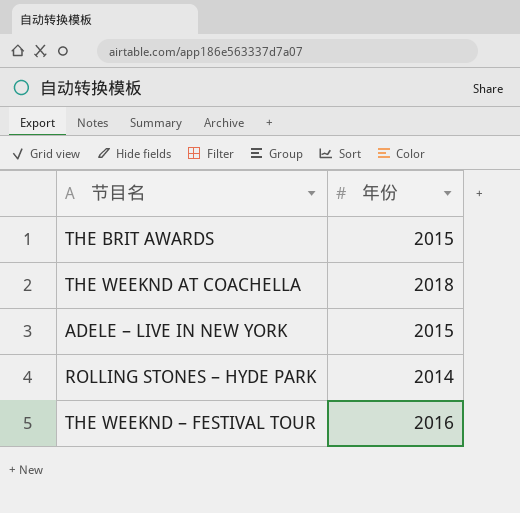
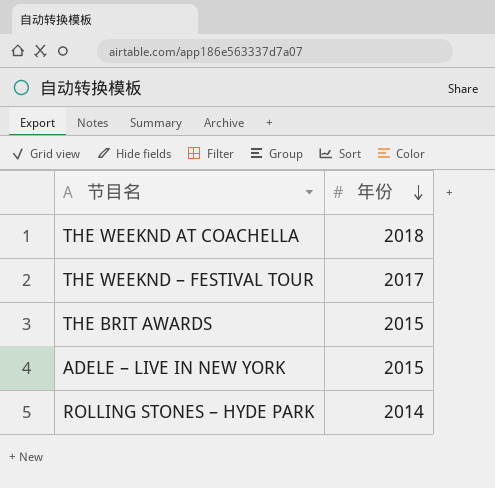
row order: none -> 年份 descending
THE WEEKND – FESTIVAL TOUR | 年份: 2016 -> 2017

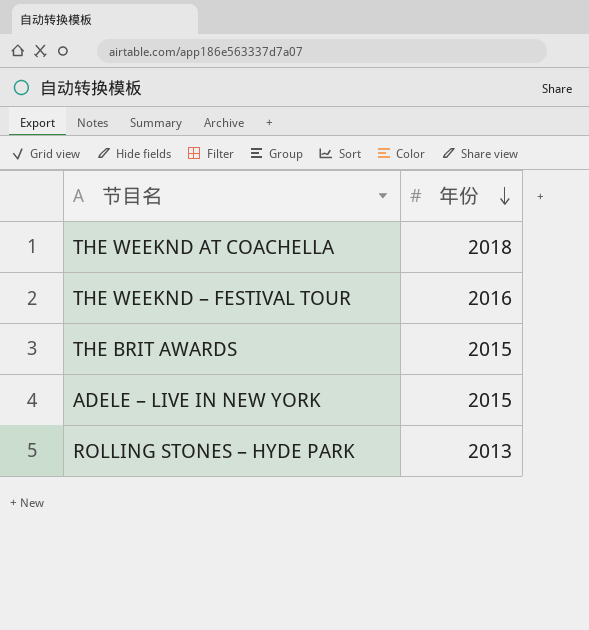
THE WEEKND – FESTIVAL TOUR | 年份: 2017 -> 2016
ROLLING STONES – HYDE PARK | 年份: 2014 -> 2013

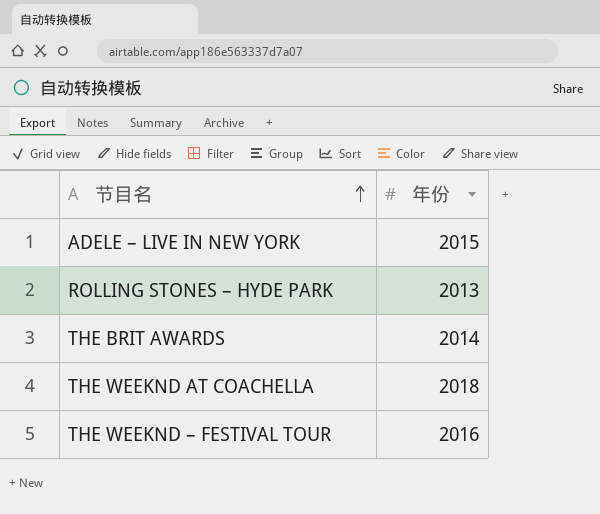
row order: 年份 descending -> 节目名 ascending
THE BRIT AWARDS | 年份: 2015 -> 2014

